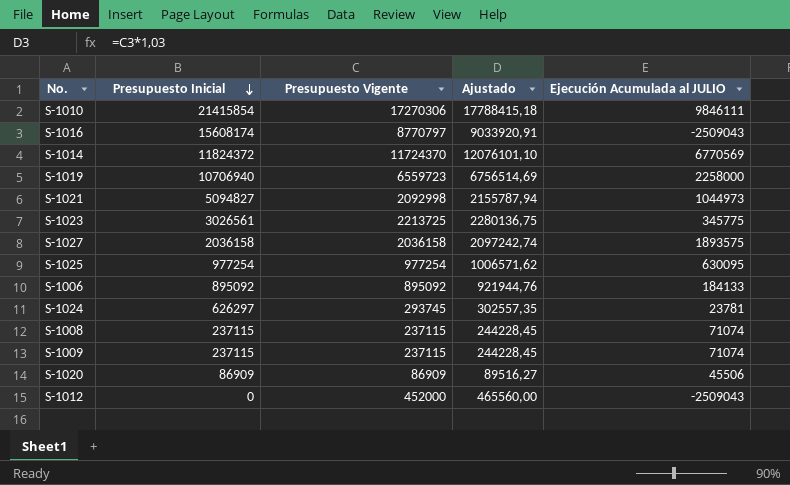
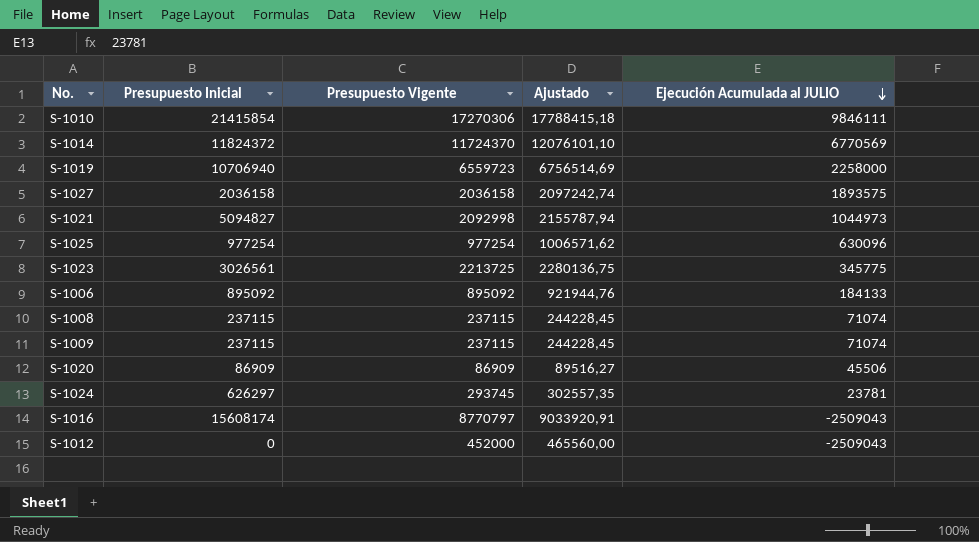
row order: Presupuesto Inicial descending -> Ejecución Acumulada al JULIO descending
S-1025 | Ejecución Acumulada al JULIO: 630095 -> 630096

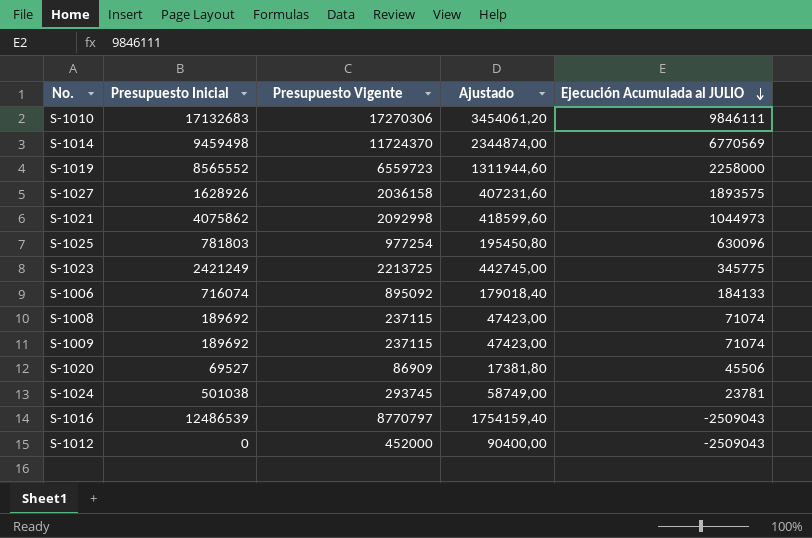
column Ajustado | formula: [Presupuesto Vigente] * 1,03 -> [Presupuesto Vigente] * 0,2
S-1010 | Presupuesto Inicial: 21415854 -> 17132683
S-1014 | Presupuesto Inicial: 11824372 -> 9459498
S-1019 | Presupuesto Inicial: 10706940 -> 8565552
S-1027 | Presupuesto Inicial: 2036158 -> 1628926
S-1021 | Presupuesto Inicial: 5094827 -> 4075862
S-1025 | Presupuesto Inicial: 977254 -> 781803
S-1023 | Presupuesto Inicial: 3026561 -> 2421249
S-1006 | Presupuesto Inicial: 895092 -> 716074
S-1008 | Presupuesto Inicial: 237115 -> 189692
S-1009 | Presupuesto Inicial: 237115 -> 189692
S-1020 | Presupuesto Inicial: 86909 -> 69527
S-1024 | Presupuesto Inicial: 626297 -> 501038
S-1016 | Presupuesto Inicial: 15608174 -> 12486539

